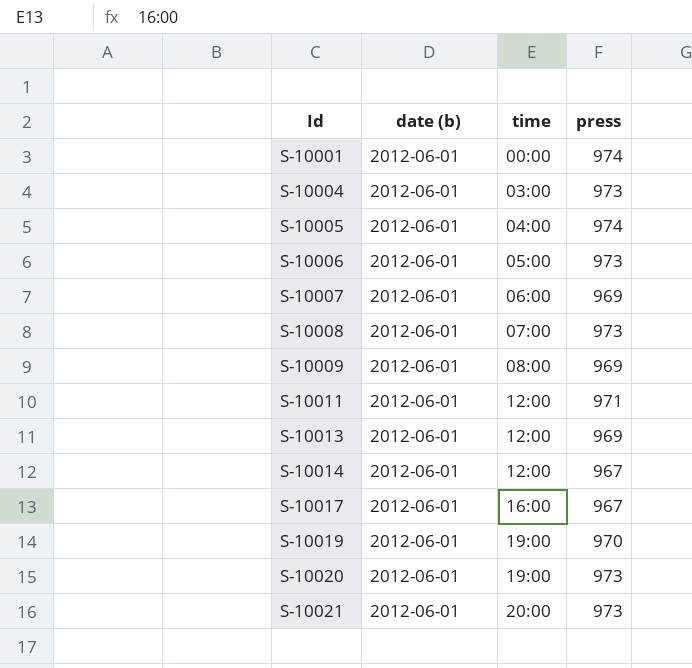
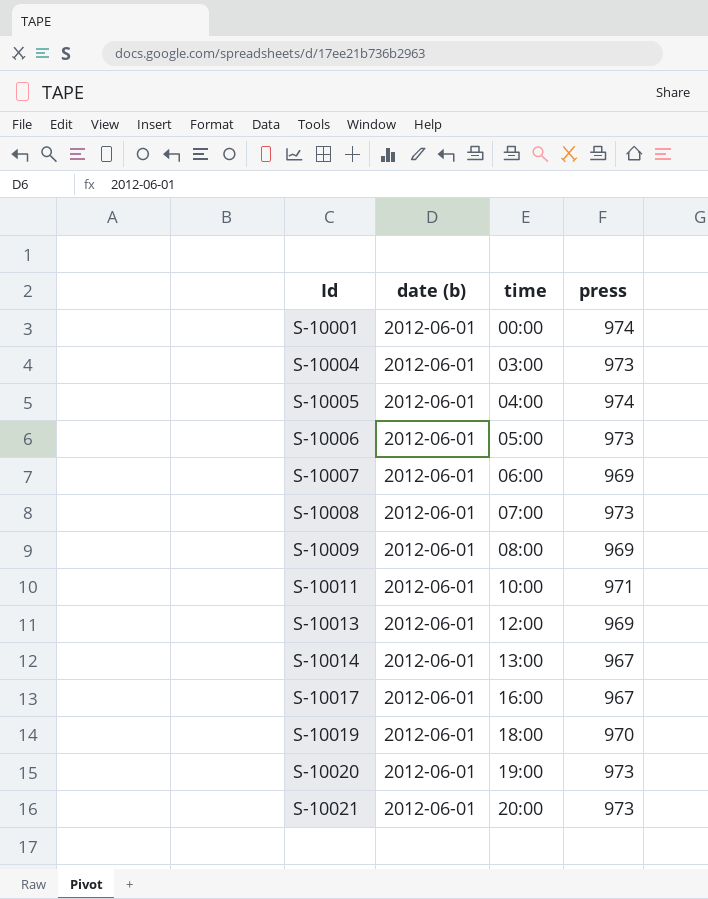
S-10011 | time: 12:00 -> 10:00
S-10014 | time: 12:00 -> 13:00
S-10019 | time: 19:00 -> 18:00

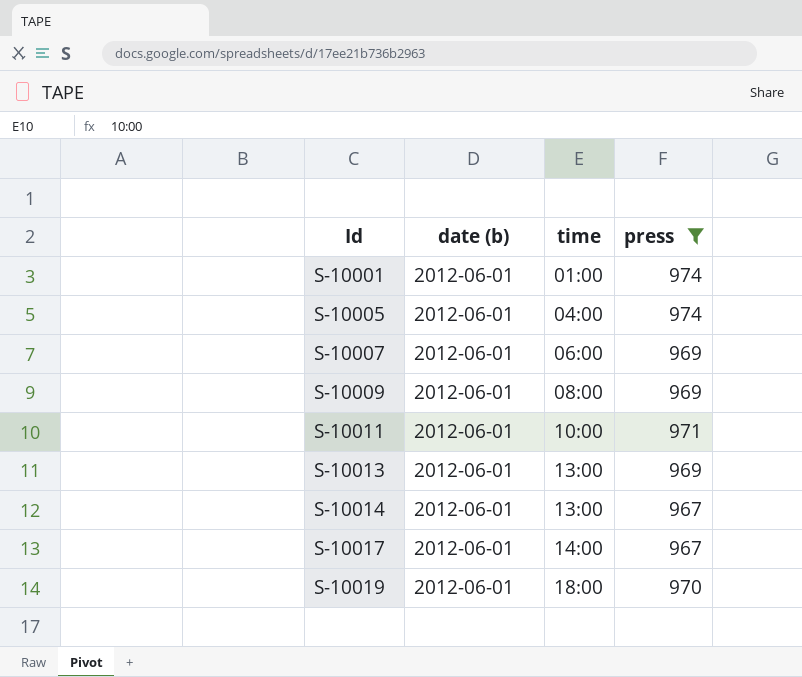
filter: none -> press != 973
S-10001 | time: 00:00 -> 01:00
S-10013 | time: 12:00 -> 13:00
S-10017 | time: 16:00 -> 14:00

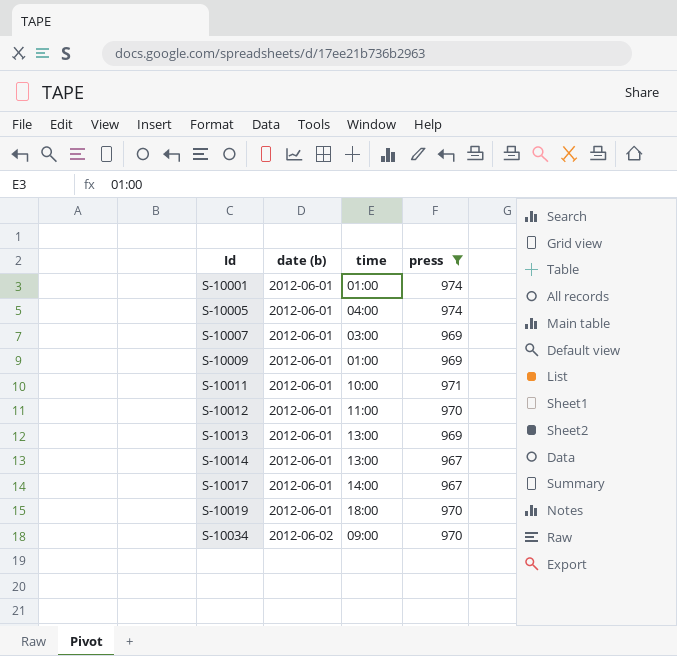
S-10007 | time: 06:00 -> 03:00
S-10009 | time: 08:00 -> 01:00
row S-10012: none -> 2012-06-01 | 11:00 | 970
row S-10034: none -> 2012-06-02 | 09:00 | 970

